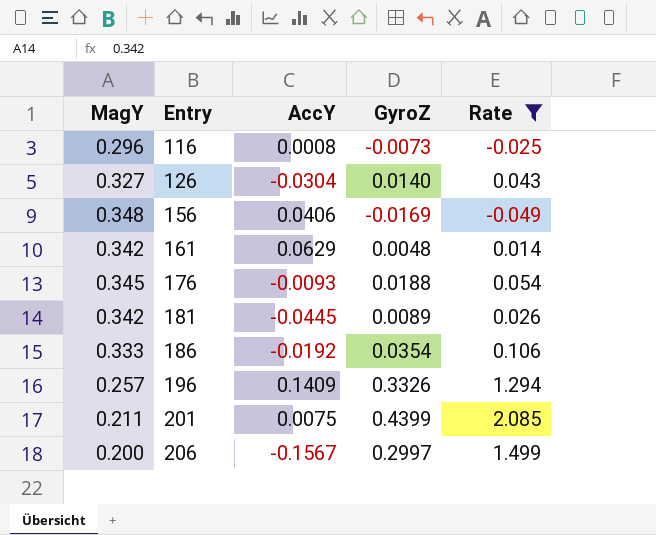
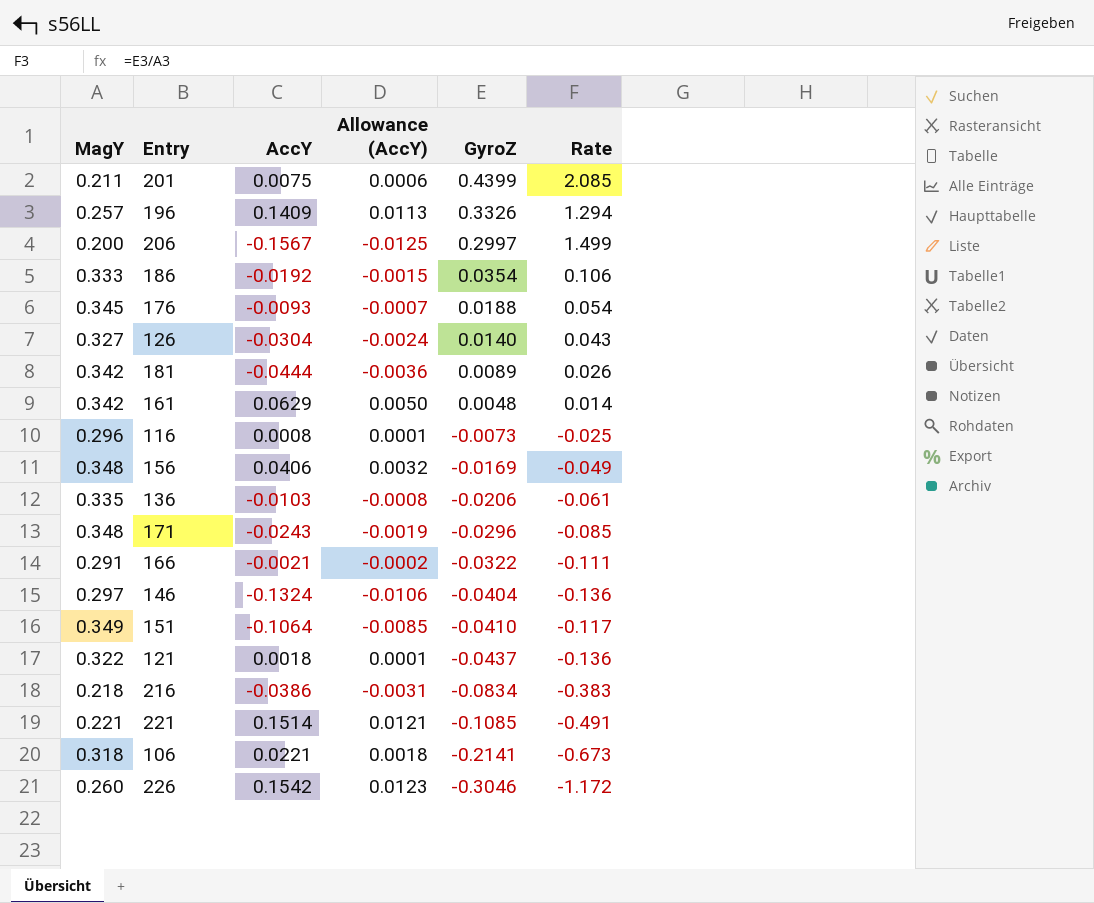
filter: Rate >= -0.049 -> none
row order: Entry ascending -> GyroZ descending
column Allowance (AccY) | formula: none -> [AccY] * 0.08
181 | AccY: -0.0445 -> -0.0444

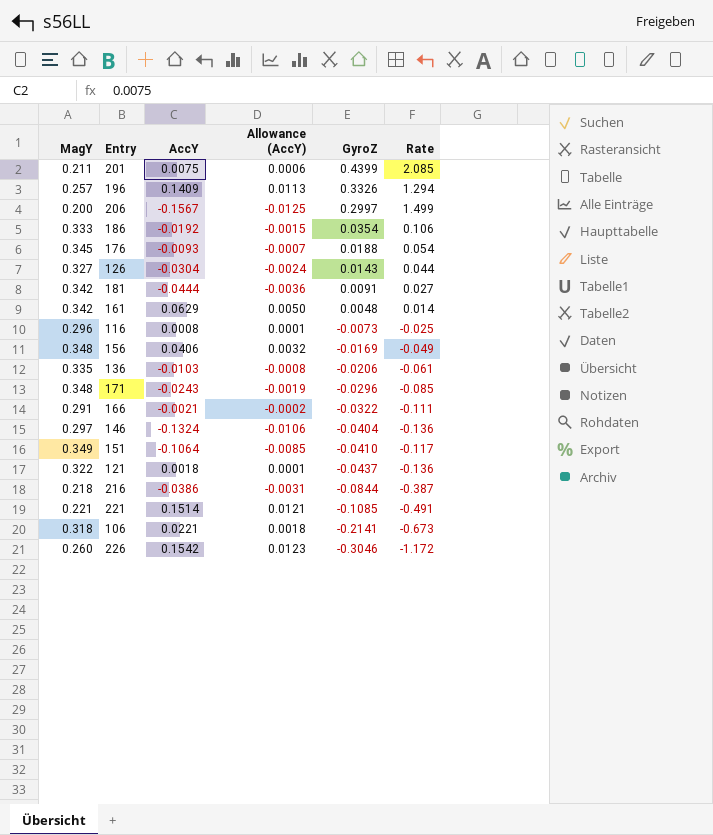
126 | GyroZ: 0.0140 -> 0.0143
126 | Rate: 0.043 -> 0.044
181 | GyroZ: 0.0089 -> 0.0091
181 | Rate: 0.026 -> 0.027
216 | GyroZ: -0.0834 -> -0.0844
216 | Rate: -0.383 -> -0.387

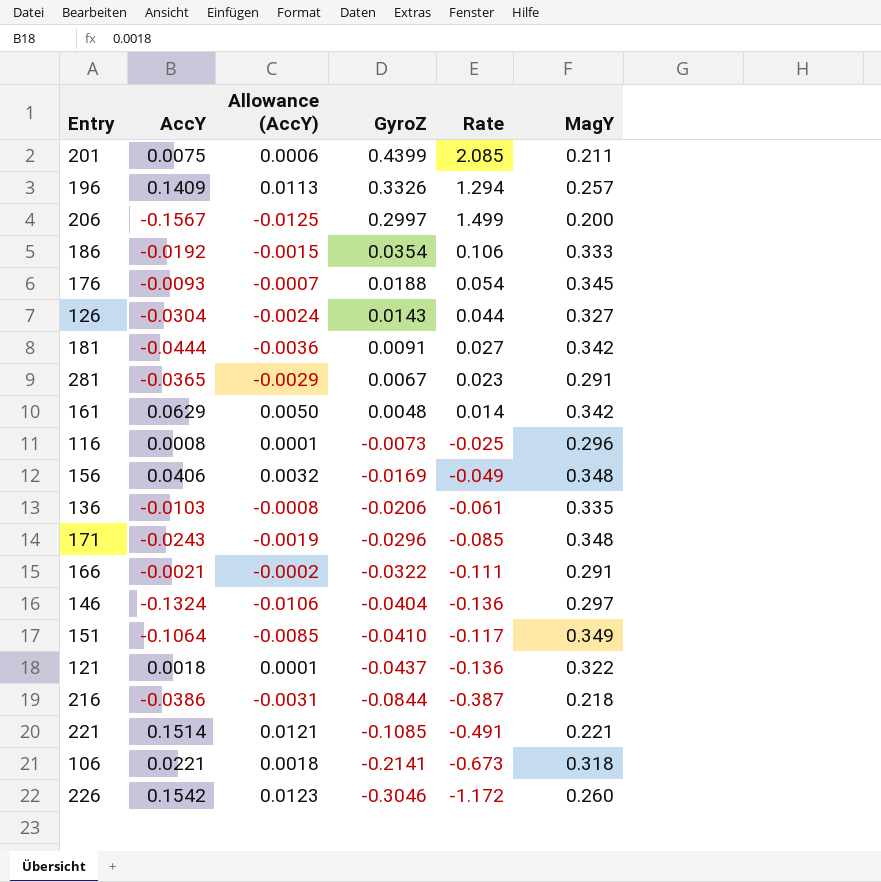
column MagY | position: 1 -> 6
row 281: none -> -0.0365 | -0.0029 | 0.0067 | 0.023 | 0.291

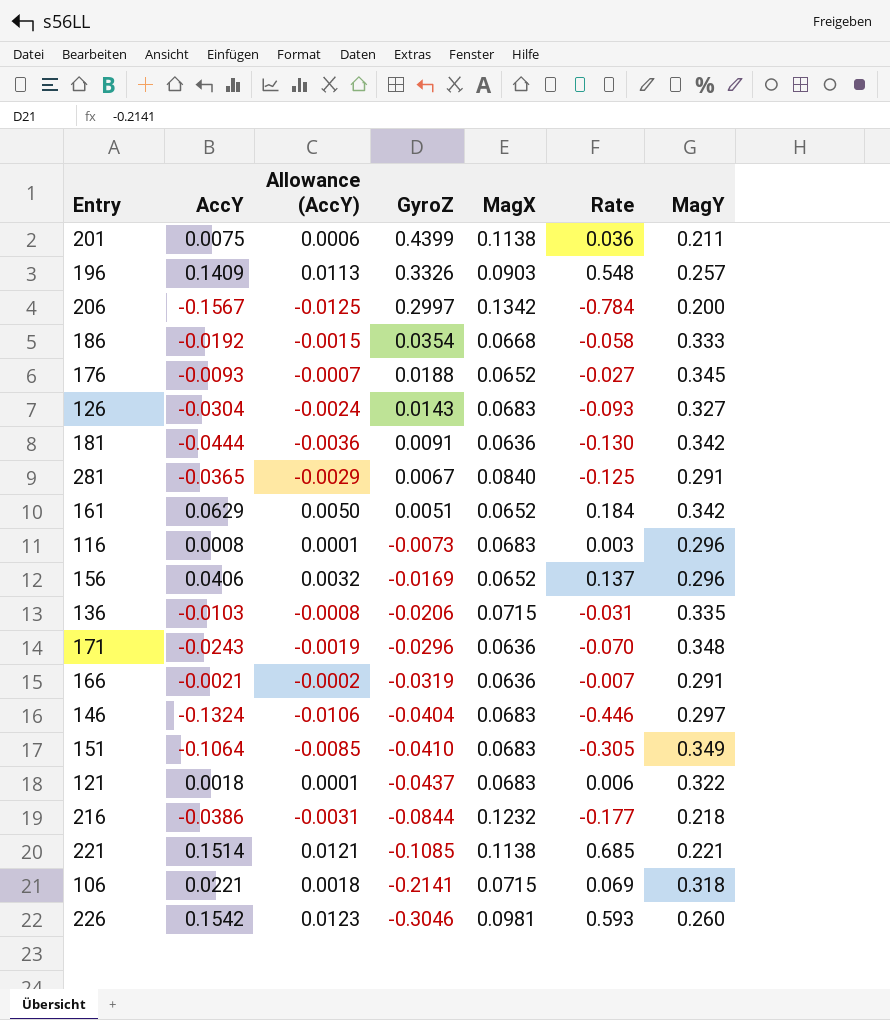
column MagX | position: none -> 5
column Rate | formula: [GyroZ] / [MagY] -> [AccY] / [MagY]
161 | GyroZ: 0.0048 -> 0.0051
156 | MagY: 0.348 -> 0.296
166 | GyroZ: -0.0322 -> -0.0319

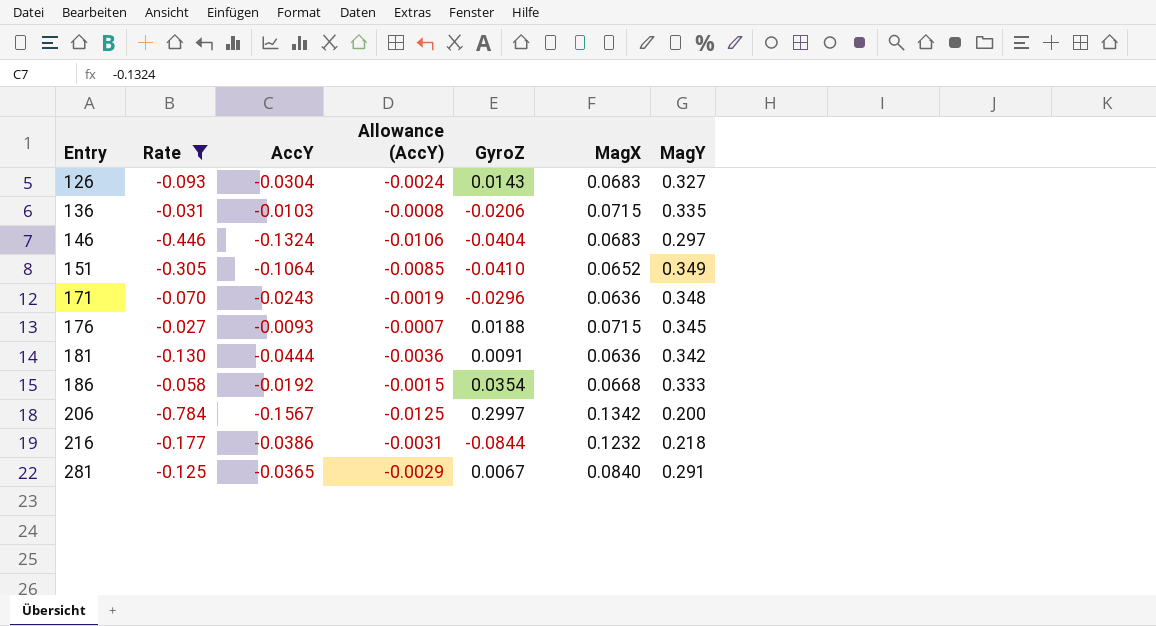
filter: none -> Rate <= -0.027
row order: GyroZ descending -> Entry ascending
column Rate | position: 6 -> 2
151 | MagX: 0.0683 -> 0.0652
176 | MagX: 0.0652 -> 0.0715

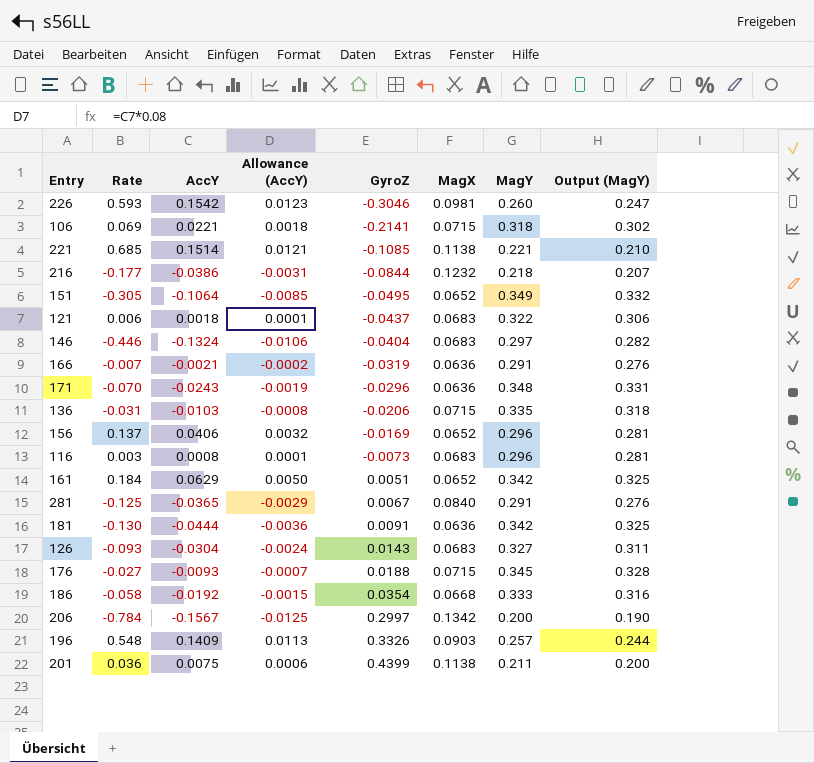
filter: Rate <= -0.027 -> none
row order: Entry ascending -> GyroZ ascending
column Output (MagY) | formula: none -> [MagY] * 0.95
151 | GyroZ: -0.0410 -> -0.0495

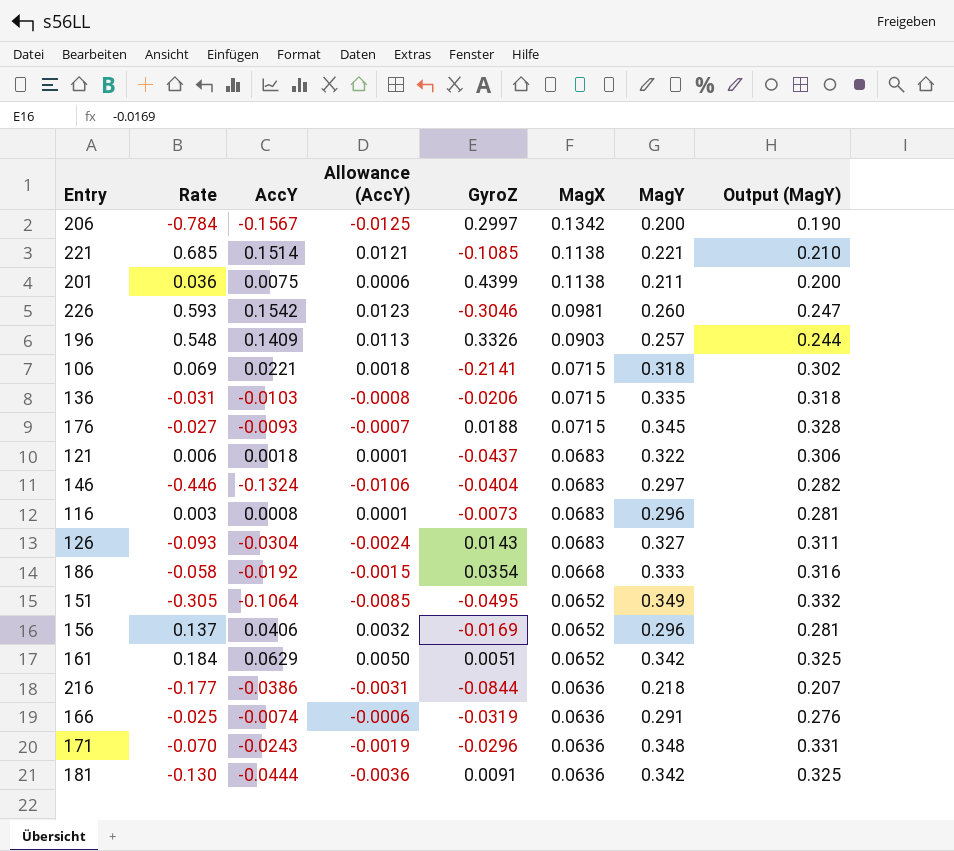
row order: GyroZ ascending -> MagX descending
row 281: -0.125 | -0.0365 | -0.0029 | 0.0067 | 0.0840 | 0.291 | 0.276 -> none
216 | MagX: 0.1232 -> 0.0636
166 | Rate: -0.007 -> -0.025
166 | AccY: -0.0021 -> -0.0074
166 | Allowance (AccY): -0.0002 -> -0.0006

